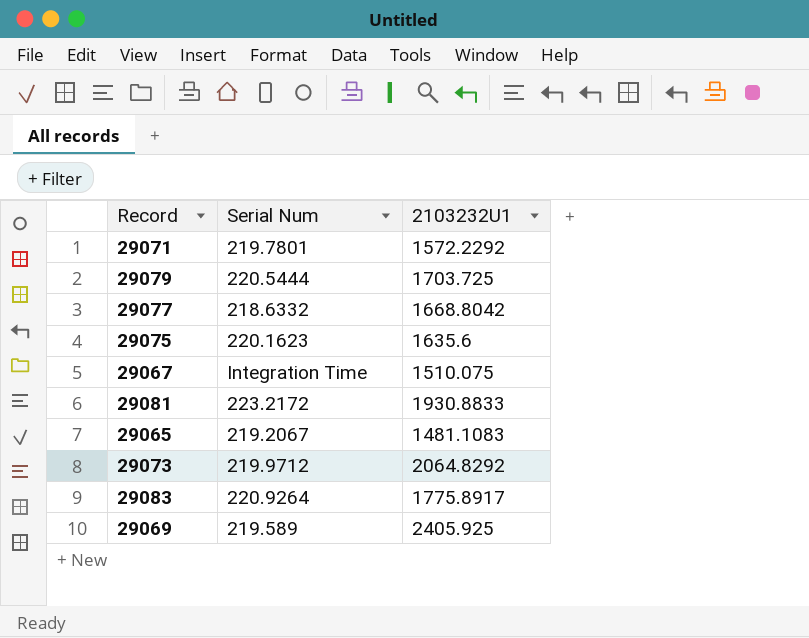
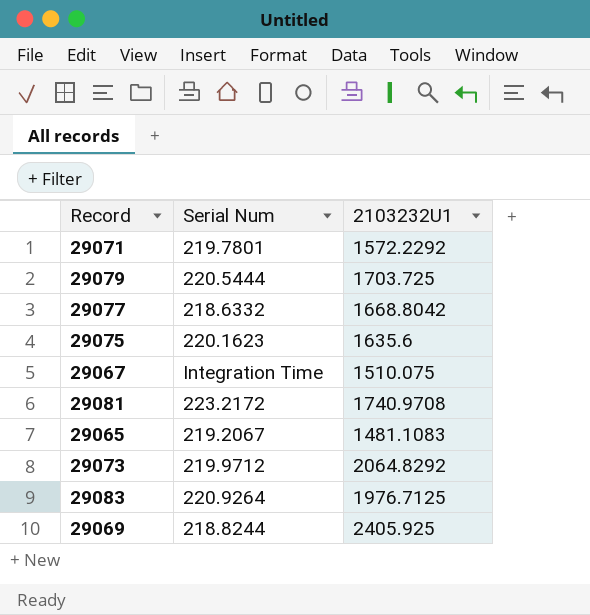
29081 | 2103232U1: 1930.8833 -> 1740.9708
29083 | 2103232U1: 1775.8917 -> 1976.7125
29069 | Serial Num: 219.589 -> 218.8244

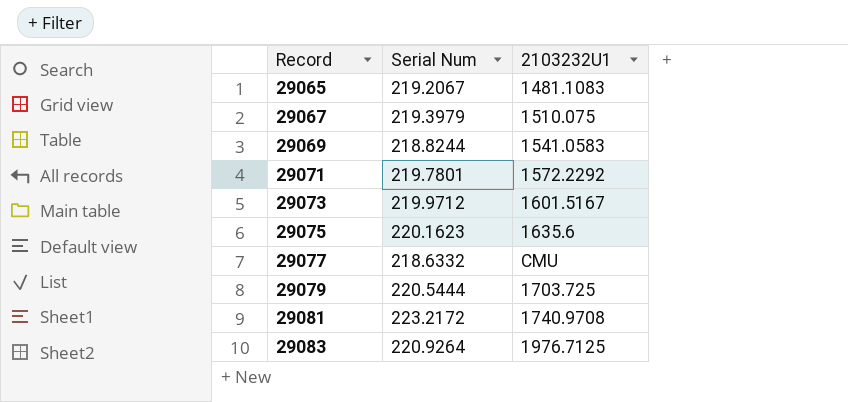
row order: none -> Record ascending
29067 | Serial Num: Integration Time -> 219.3979
29069 | 2103232U1: 2405.925 -> 1541.0583
29073 | 2103232U1: 2064.8292 -> 1601.5167
29077 | 2103232U1: 1668.8042 -> CMU

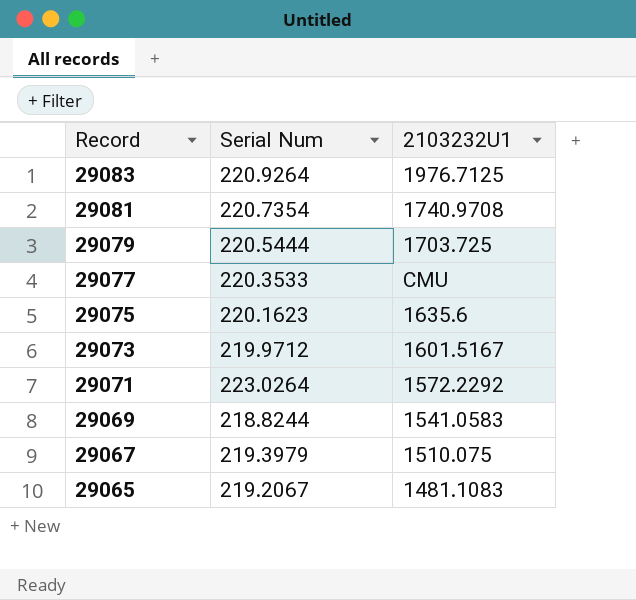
row order: Record ascending -> Record descending
29081 | Serial Num: 223.2172 -> 220.7354
29077 | Serial Num: 218.6332 -> 220.3533
29071 | Serial Num: 219.7801 -> 223.0264

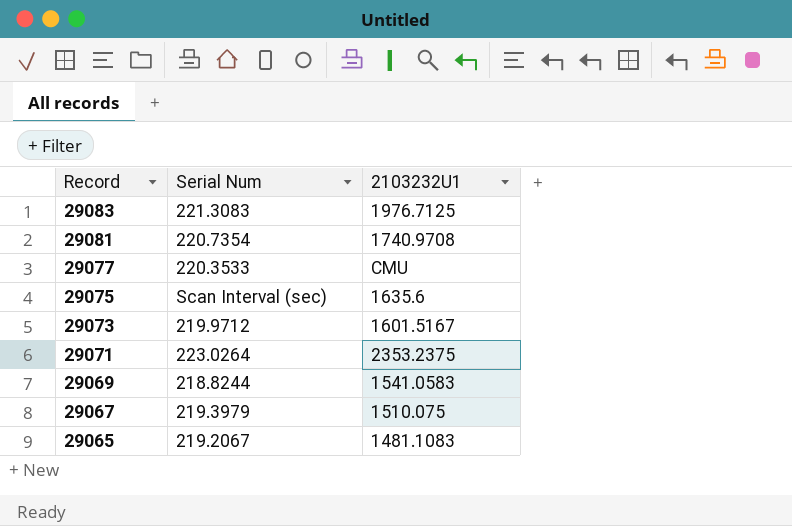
row 29079: 220.5444 | 1703.725 -> none
29083 | Serial Num: 220.9264 -> 221.3083
29075 | Serial Num: 220.1623 -> Scan Interval (sec)
29071 | 2103232U1: 1572.2292 -> 2353.2375

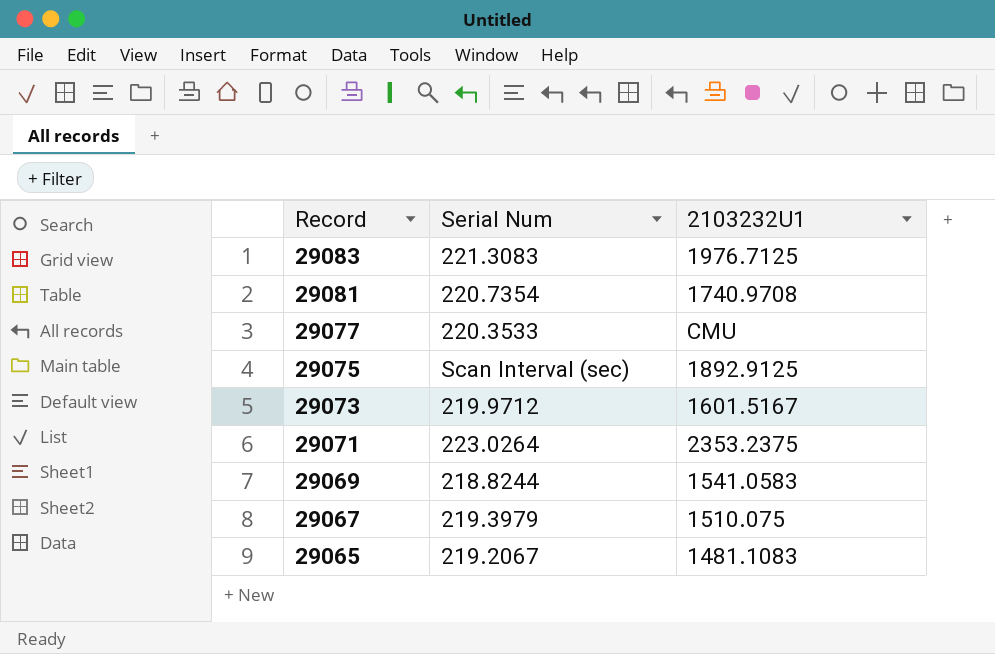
29075 | 2103232U1: 1635.6 -> 1892.9125

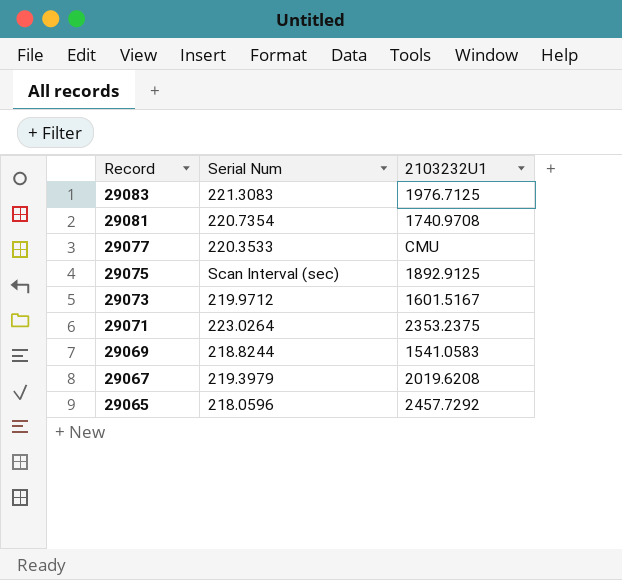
29067 | 2103232U1: 1510.075 -> 2019.6208
29065 | Serial Num: 219.2067 -> 218.0596
29065 | 2103232U1: 1481.1083 -> 2457.7292

